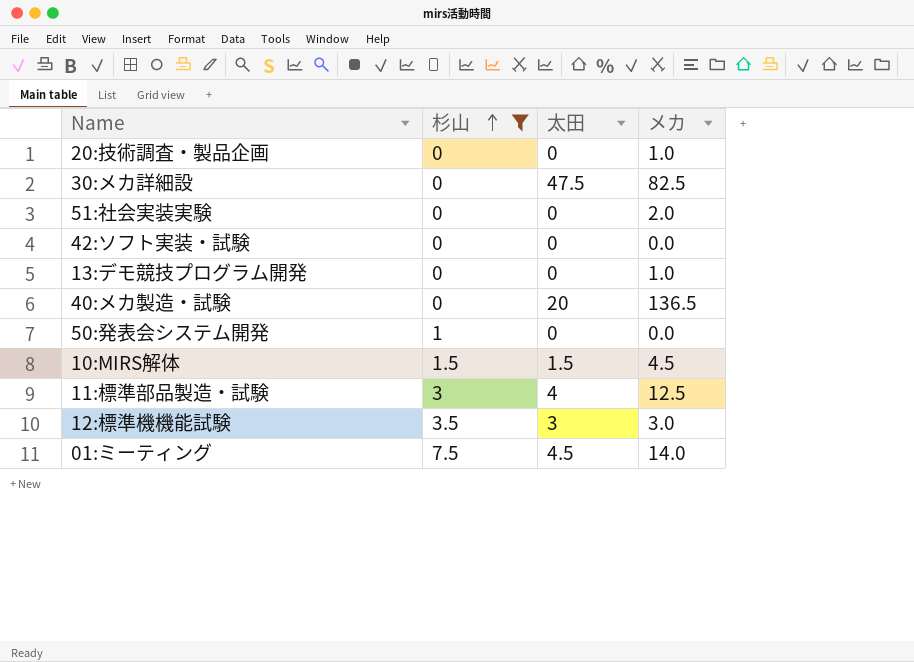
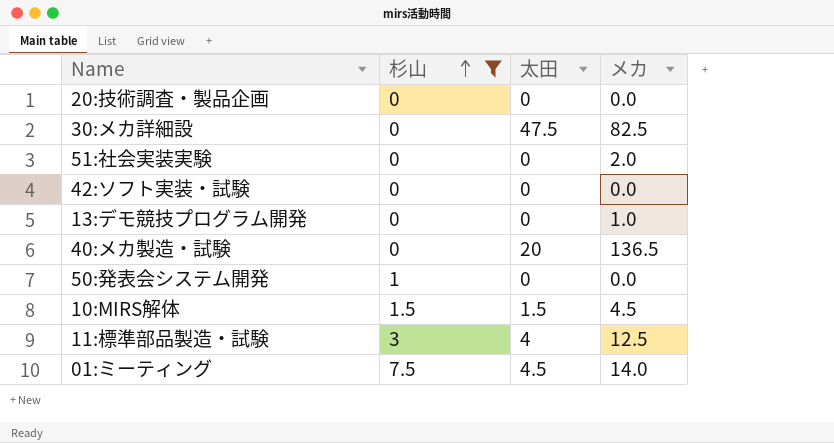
row 12:標準機機能試験: 3.5 | 3 | 3.0 -> none
20:技術調査・製品企画 | メカ: 1.0 -> 0.0

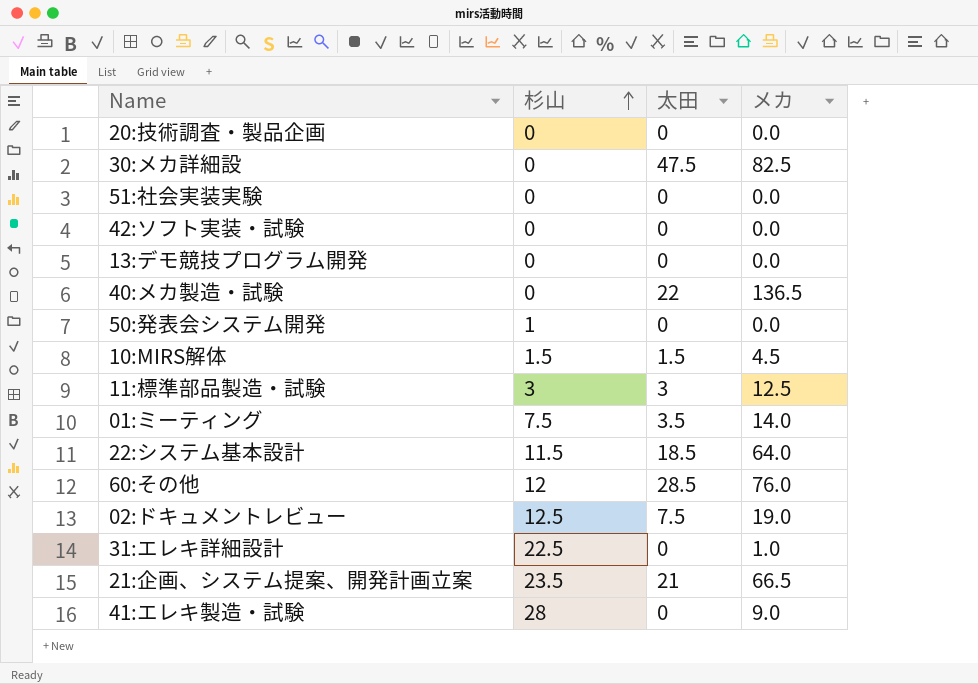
filter: 杉山 <= 7.5 -> none
51:社会実装実験 | メカ: 2.0 -> 0.0
13:デモ競技プログラム開発 | メカ: 1.0 -> 0.0
40:メカ製造・試験 | 太田: 20 -> 22
11:標準部品製造・試験 | 太田: 4 -> 3
01:ミーティング | 太田: 4.5 -> 3.5

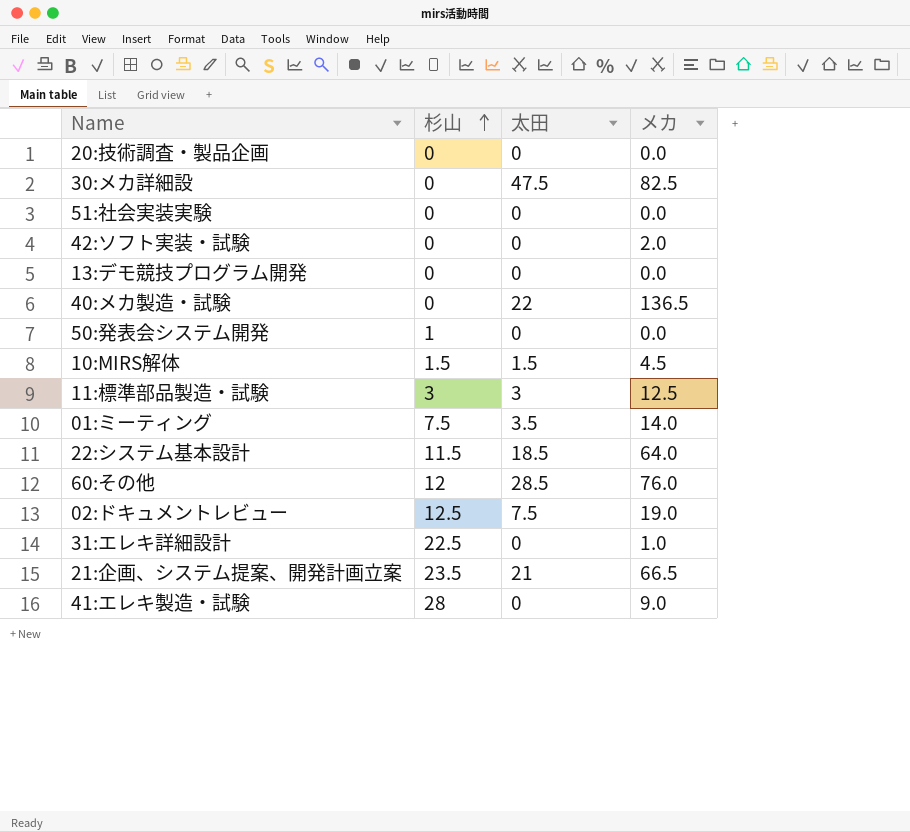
42:ソフト実装・試験 | メカ: 0.0 -> 2.0

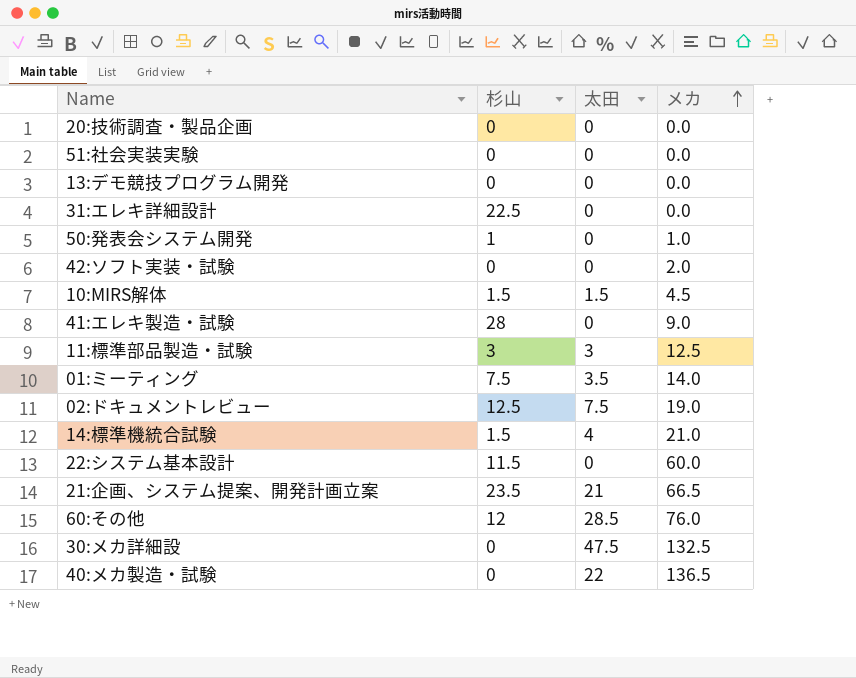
row order: 杉山 ascending -> メカ ascending
31:エレキ詳細設計 | メカ: 1.0 -> 0.0
50:発表会システム開発 | メカ: 0.0 -> 1.0
row 14:標準機統合試験: none -> 1.5 | 4 | 21.0
22:システム基本設計 | 太田: 18.5 -> 0
22:システム基本設計 | メカ: 64.0 -> 60.0
30:メカ詳細設 | メカ: 82.5 -> 132.5

